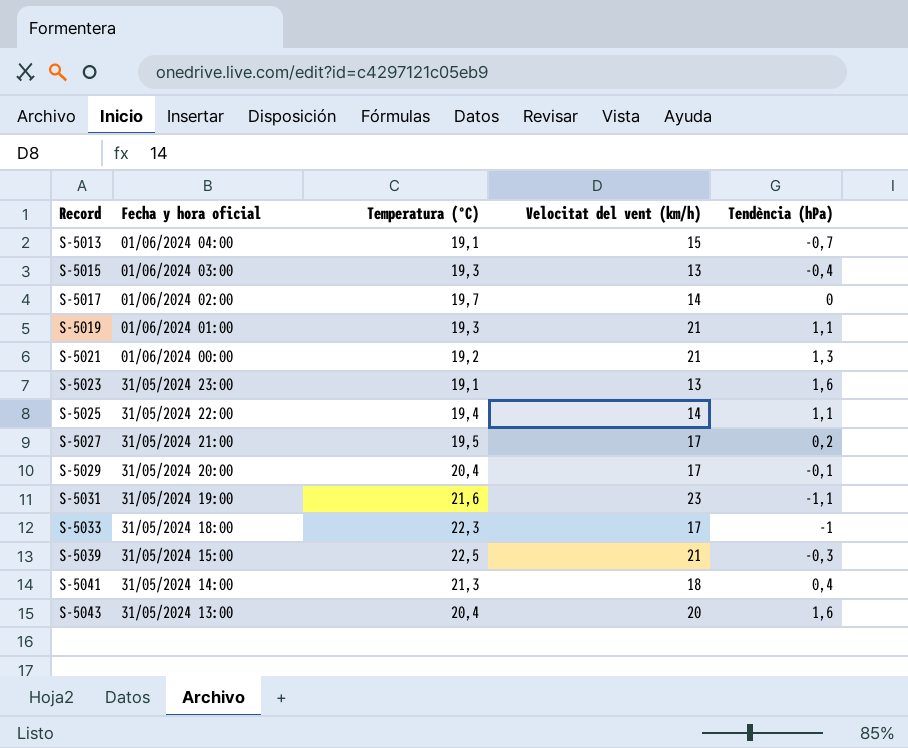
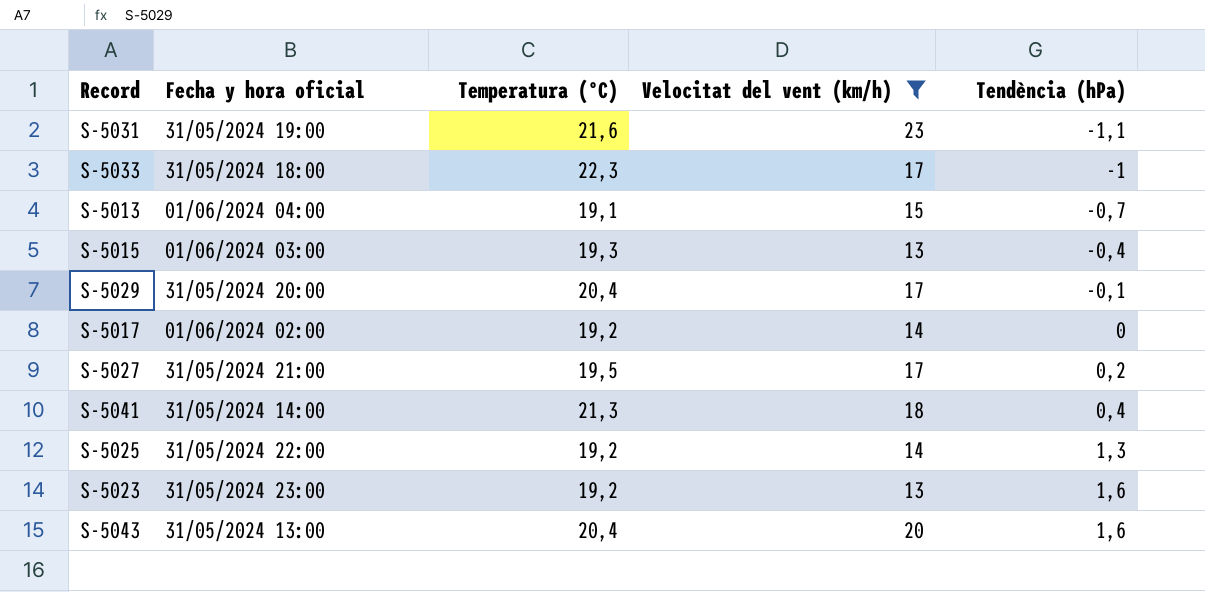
filter: none -> Velocitat del vent (km/h) != 21
row order: Record ascending -> Tendència (hPa) ascending
S-5017 | Temperatura (ºC): 19,7 -> 19,2
S-5025 | Temperatura (ºC): 19,4 -> 19,2
S-5025 | Tendència (hPa): 1,1 -> 1,3
S-5023 | Temperatura (ºC): 19,1 -> 19,2

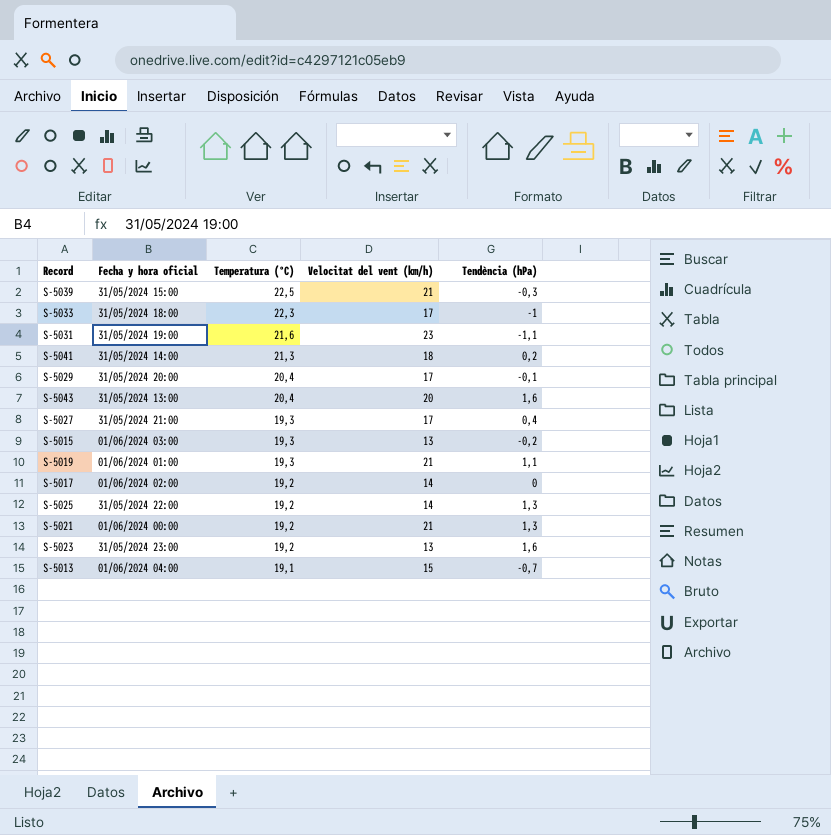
filter: Velocitat del vent (km/h) != 21 -> none
row order: Tendència (hPa) ascending -> Temperatura (ºC) descending
S-5041 | Tendència (hPa): 0,4 -> 0,2
S-5027 | Temperatura (ºC): 19,5 -> 19,3
S-5027 | Tendència (hPa): 0,2 -> 0,4
S-5015 | Tendència (hPa): -0,4 -> -0,2

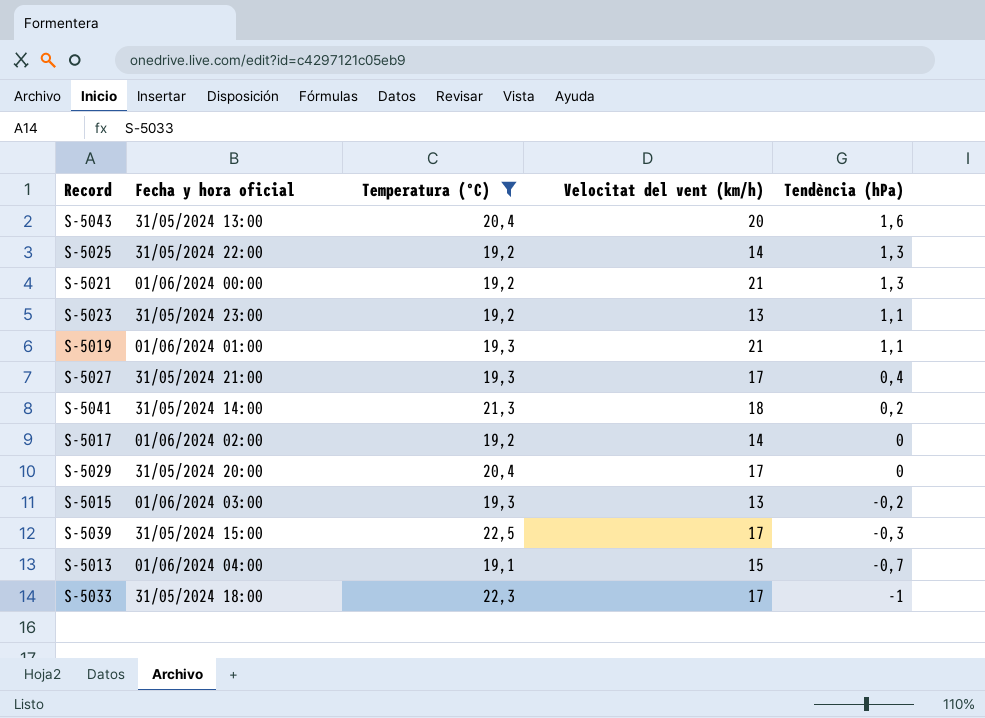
filter: none -> Temperatura (ºC) != 21,6
row order: Temperatura (ºC) descending -> Tendència (hPa) descending
S-5023 | Tendència (hPa): 1,6 -> 1,1
S-5029 | Tendència (hPa): -0,1 -> 0
S-5039 | Velocitat del vent (km/h): 21 -> 17

